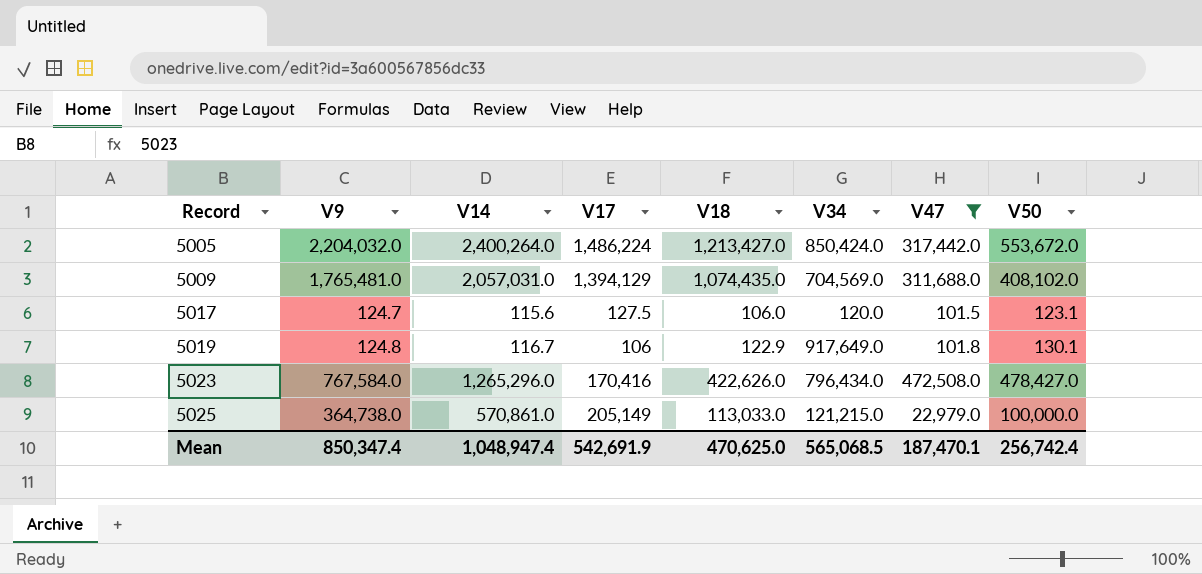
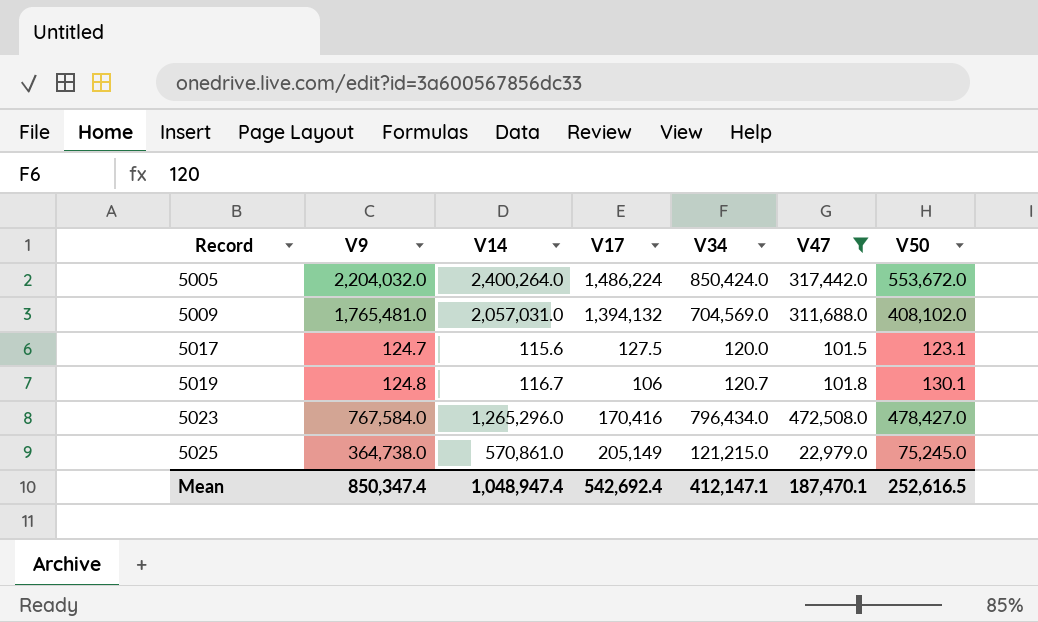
column V18 | position: 5 -> none
5009 | V17: 1,394,129 -> 1,394,132
5019 | V34: 917,649.0 -> 120.7
5025 | V50: 100,000.0 -> 75,245.0
Mean | V17: 542,691.9 -> 542,692.4
Mean | V34: 565,068.5 -> 412,147.1
Mean | V50: 256,742.4 -> 252,616.5

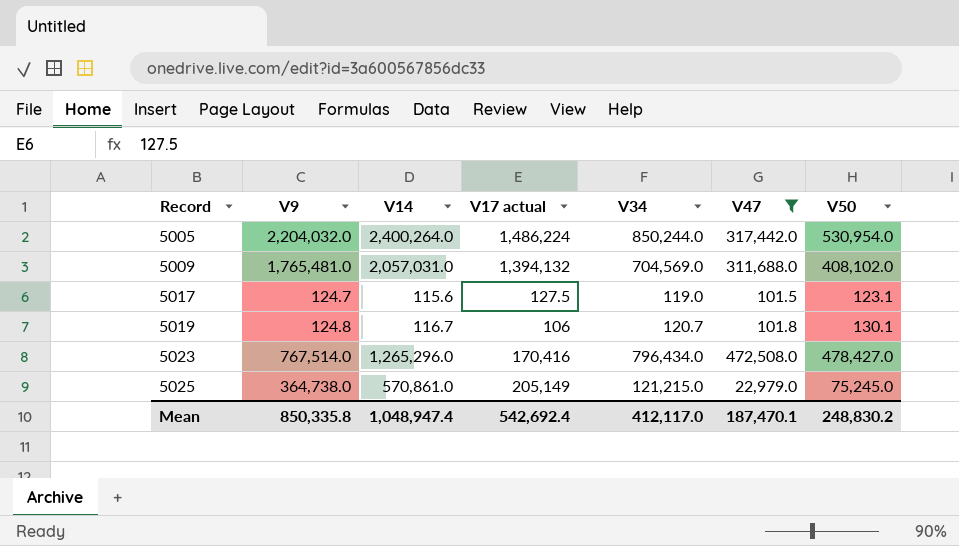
column name: V17 -> V17 actual
5005 | V34: 850,424.0 -> 850,244.0
5005 | V50: 553,672.0 -> 530,954.0
5017 | V34: 120.0 -> 119.0
5023 | V9: 767,584.0 -> 767,514.0
Mean | V9: 850,347.4 -> 850,335.8
Mean | V34: 412,147.1 -> 412,117.0
Mean | V50: 252,616.5 -> 248,830.2

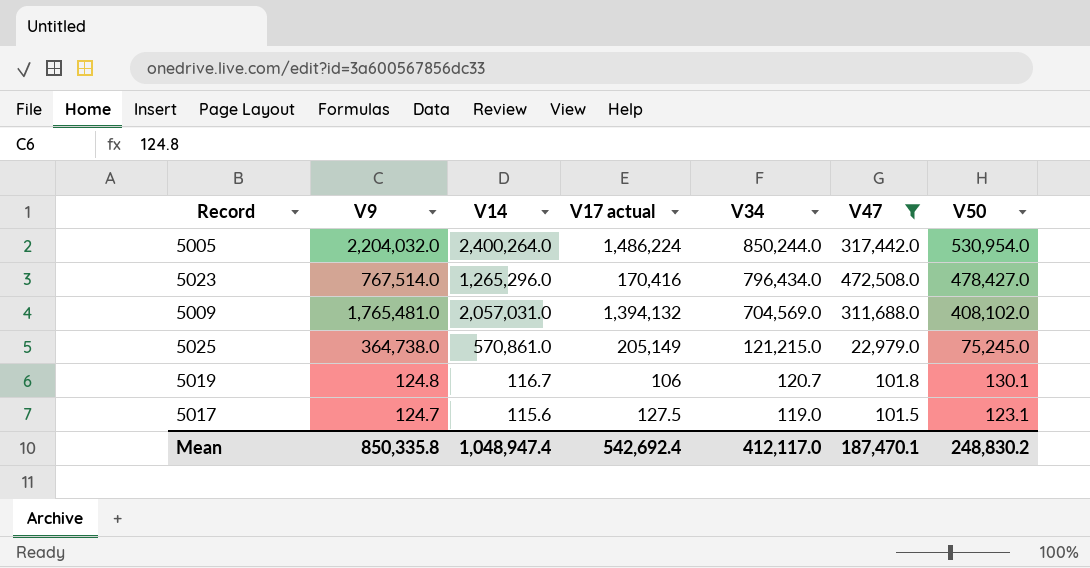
row order: Record ascending -> V34 descending

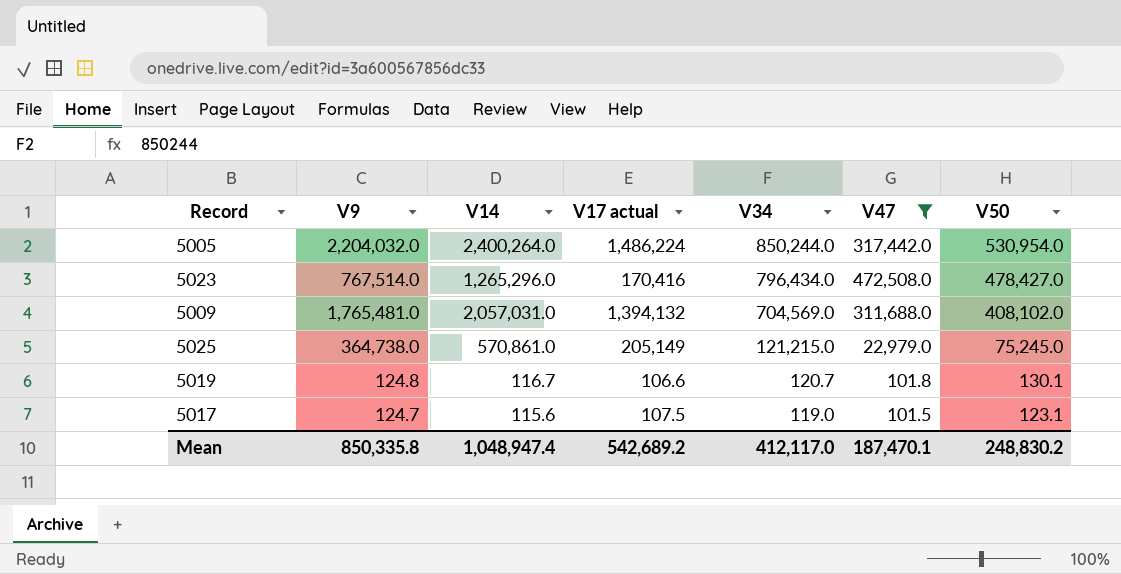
5019 | V17 actual: 106 -> 106.6
5017 | V17 actual: 127.5 -> 107.5
Mean | V17 actual: 542,692.4 -> 542,689.2

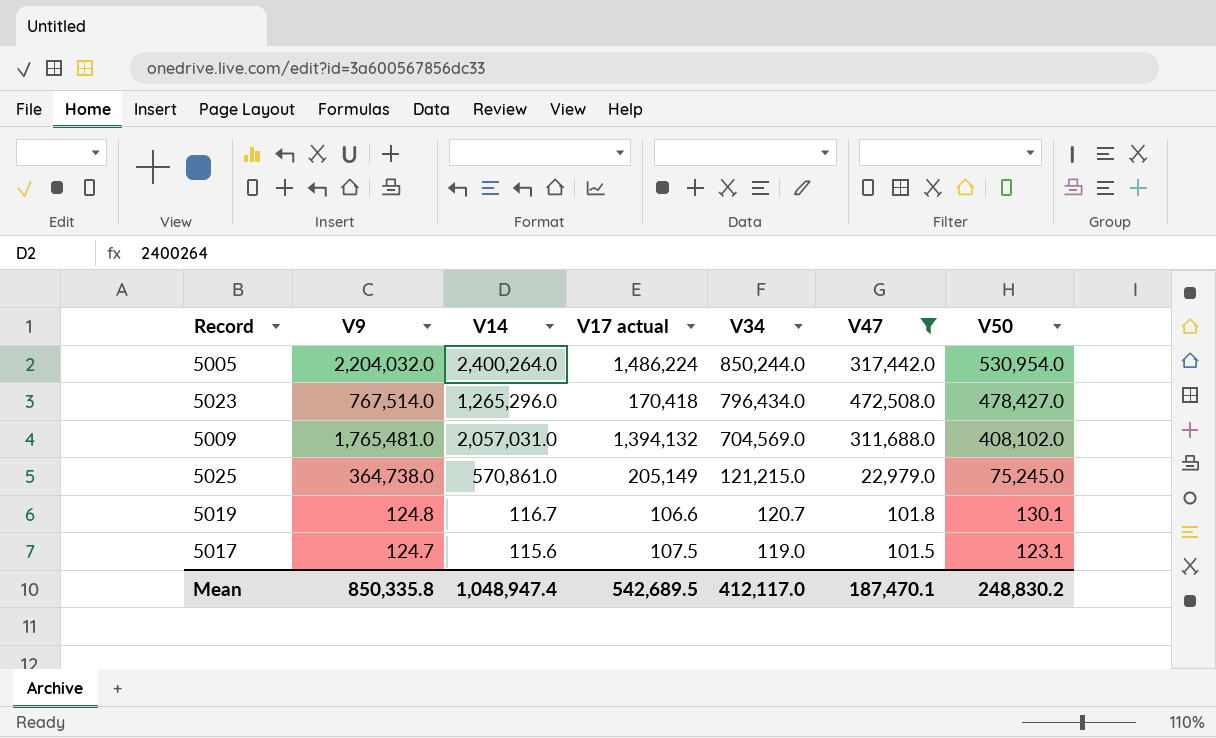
5023 | V17 actual: 170,416 -> 170,418
Mean | V17 actual: 542,689.2 -> 542,689.5

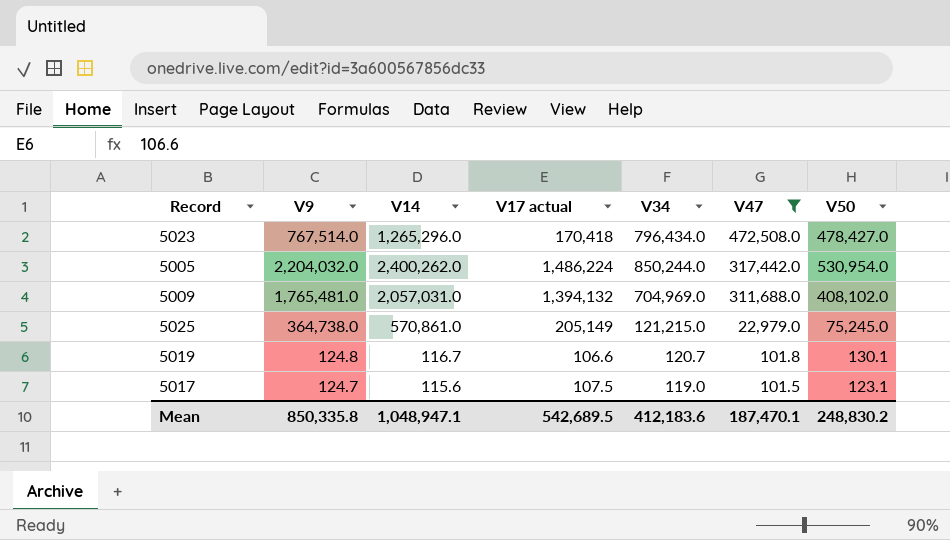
row order: V34 descending -> V47 descending
5005 | V14: 2,400,264.0 -> 2,400,262.0
5009 | V34: 704,569.0 -> 704,969.0
Mean | V14: 1,048,947.4 -> 1,048,947.1
Mean | V34: 412,117.0 -> 412,183.6

